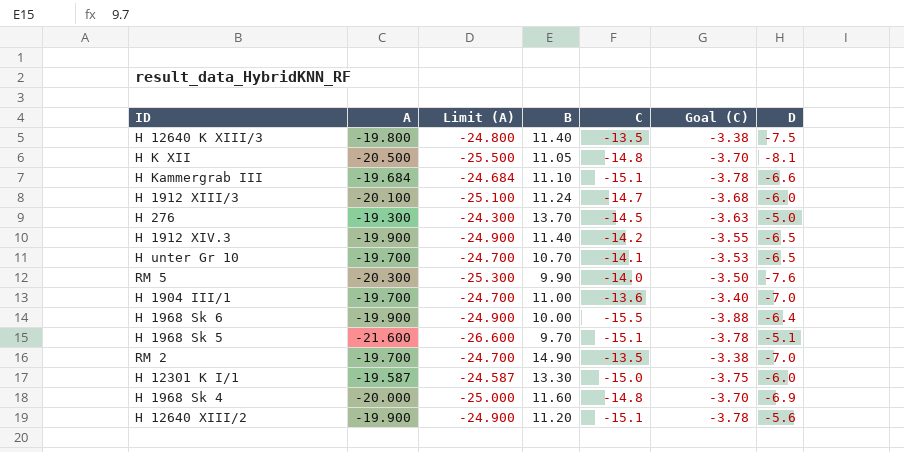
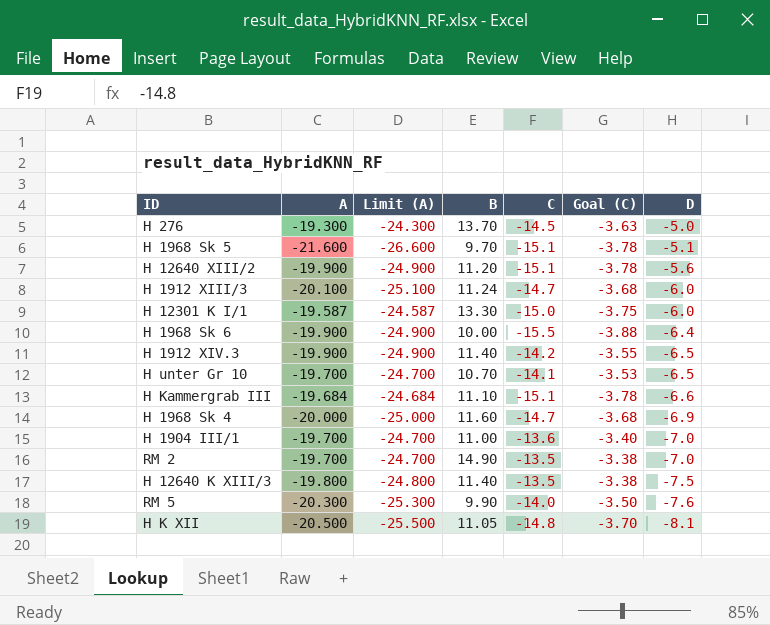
row order: none -> D descending
H 1968 Sk 4 | C: -14.8 -> -14.7
H 1968 Sk 4 | Goal (C): -3.70 -> -3.68

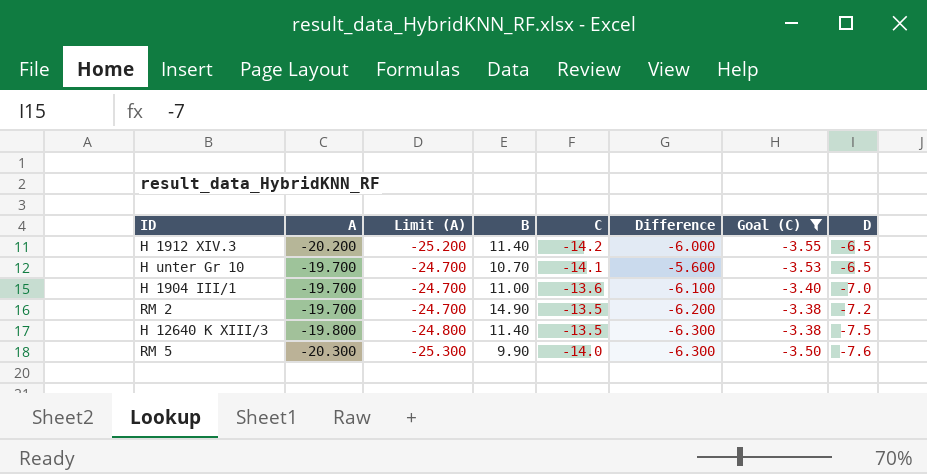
filter: none -> Goal (C) >= -3.55
column Difference | formula: none -> [A] - [C]
H 1912 XIV.3 | A: -19.900 -> -20.200
H 1912 XIV.3 | Limit (A): -24.900 -> -25.200
RM 2 | D: -7.0 -> -7.2

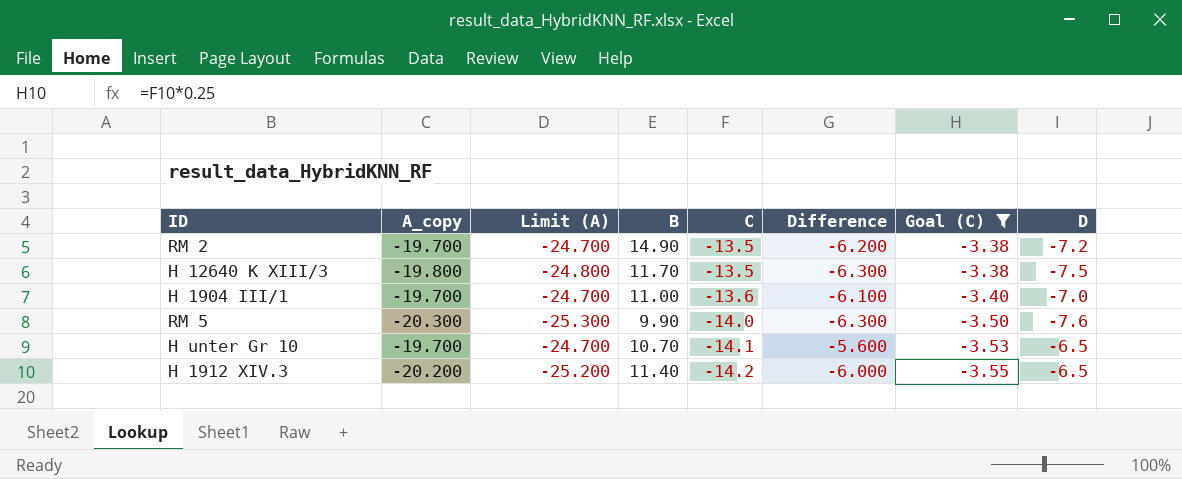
row order: D descending -> C descending
column name: A -> A_copy
H 12640 K XIII/3 | B: 11.40 -> 11.70

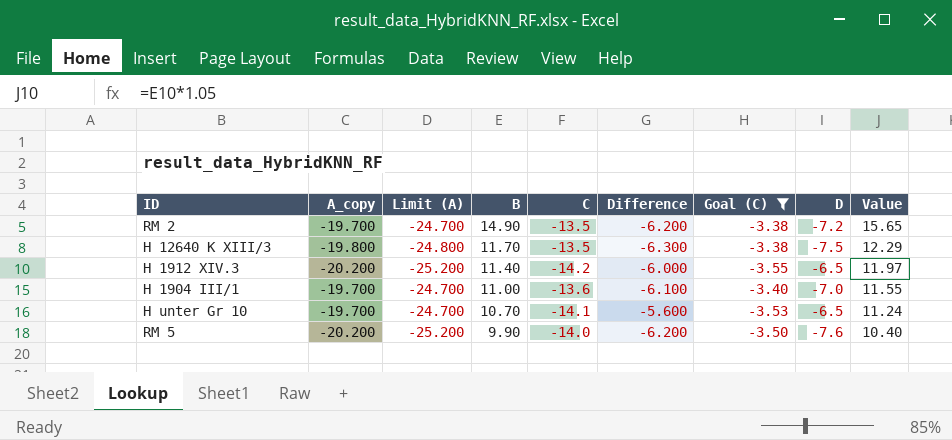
row order: C descending -> B descending
column Value | formula: none -> [B] * 1.05
RM 5 | A_copy: -20.300 -> -20.200
RM 5 | Limit (A): -25.300 -> -25.200
RM 5 | Difference: -6.300 -> -6.200

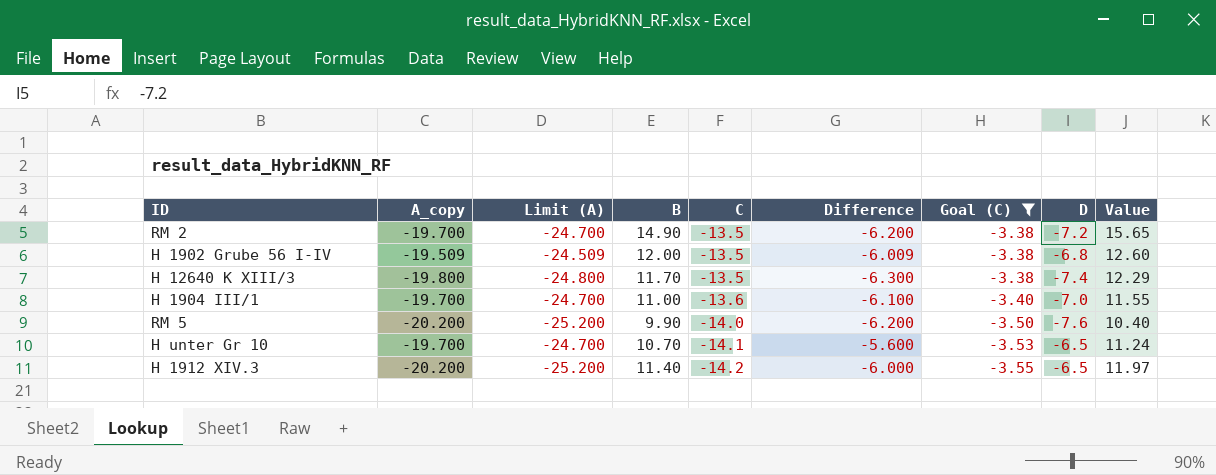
row order: B descending -> C descending
row H 1902 Grube 56 I-IV: none -> -19.509 | -24.509 | 12.00 | -13.5 | -6.009 | -3.38 | -6.8 | 12.60
H 12640 K XIII/3 | D: -7.5 -> -7.4

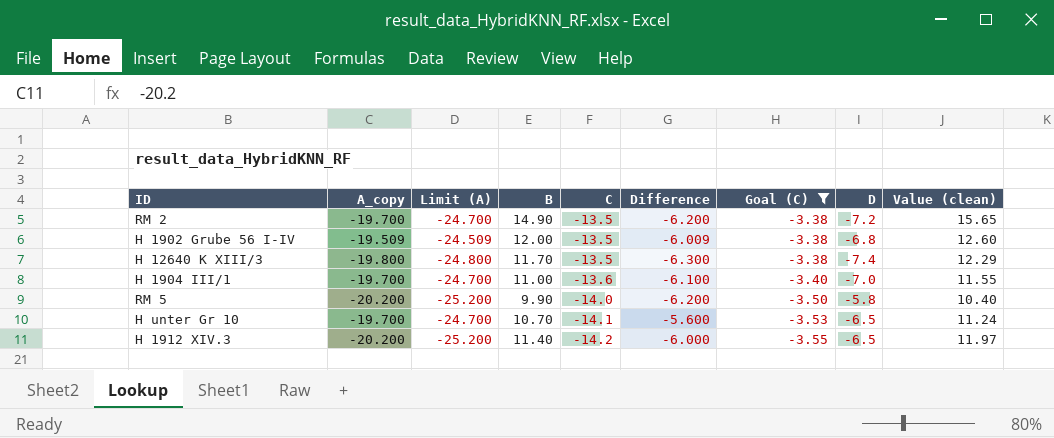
column name: Value -> Value (clean)
RM 5 | D: -7.6 -> -5.8

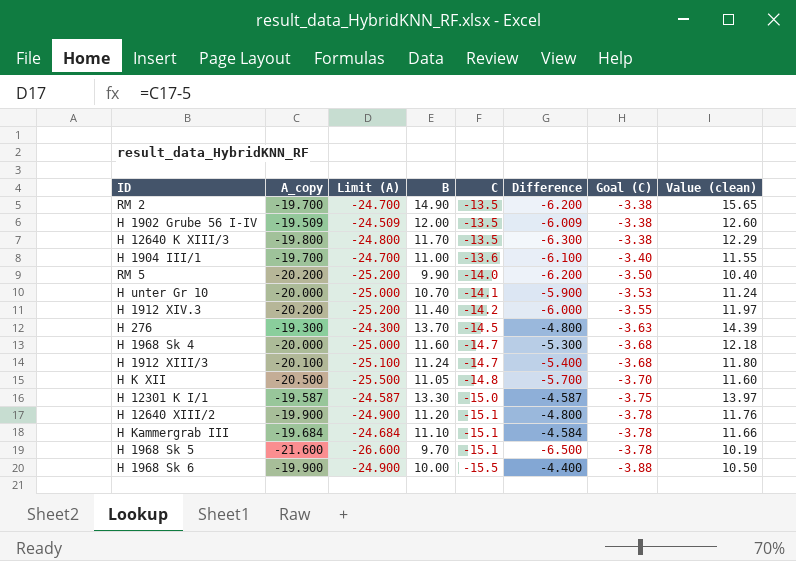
filter: Goal (C) >= -3.55 -> none
column D | position: 8 -> none
H unter Gr 10 | A_copy: -19.700 -> -20.000
H unter Gr 10 | Limit (A): -24.700 -> -25.000
H unter Gr 10 | Difference: -5.600 -> -5.900

